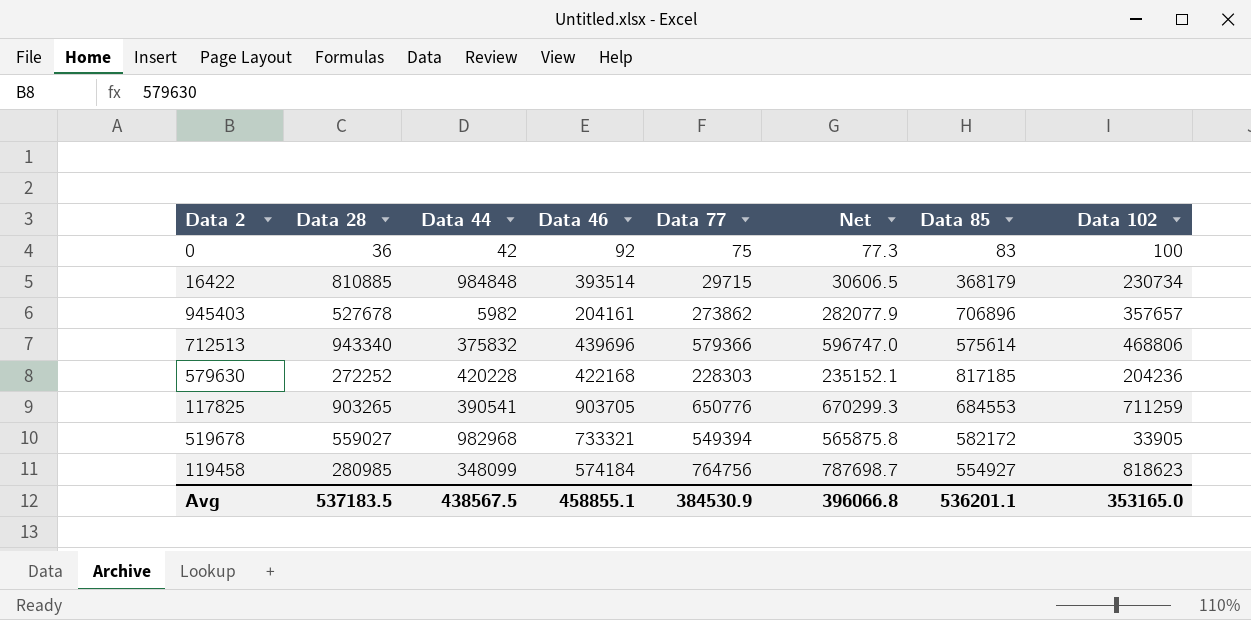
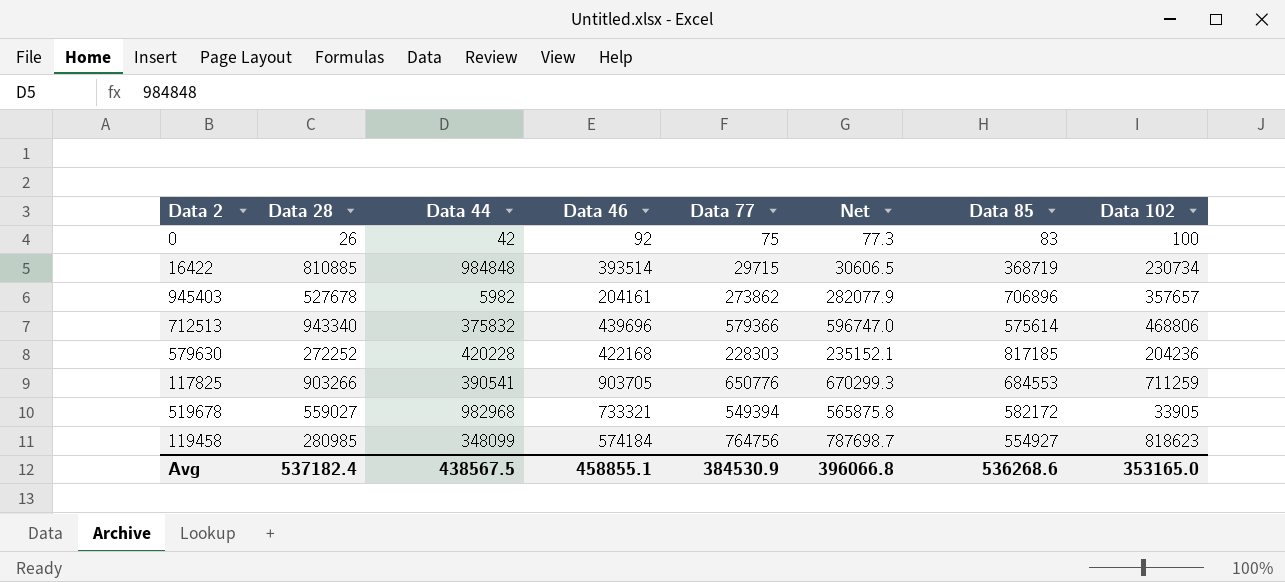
0 | Data 28: 36 -> 26
16422 | Data 85: 368179 -> 368719
117825 | Data 28: 903265 -> 903266
Avg | Data 28: 537183.5 -> 537182.4
Avg | Data 85: 536201.1 -> 536268.6

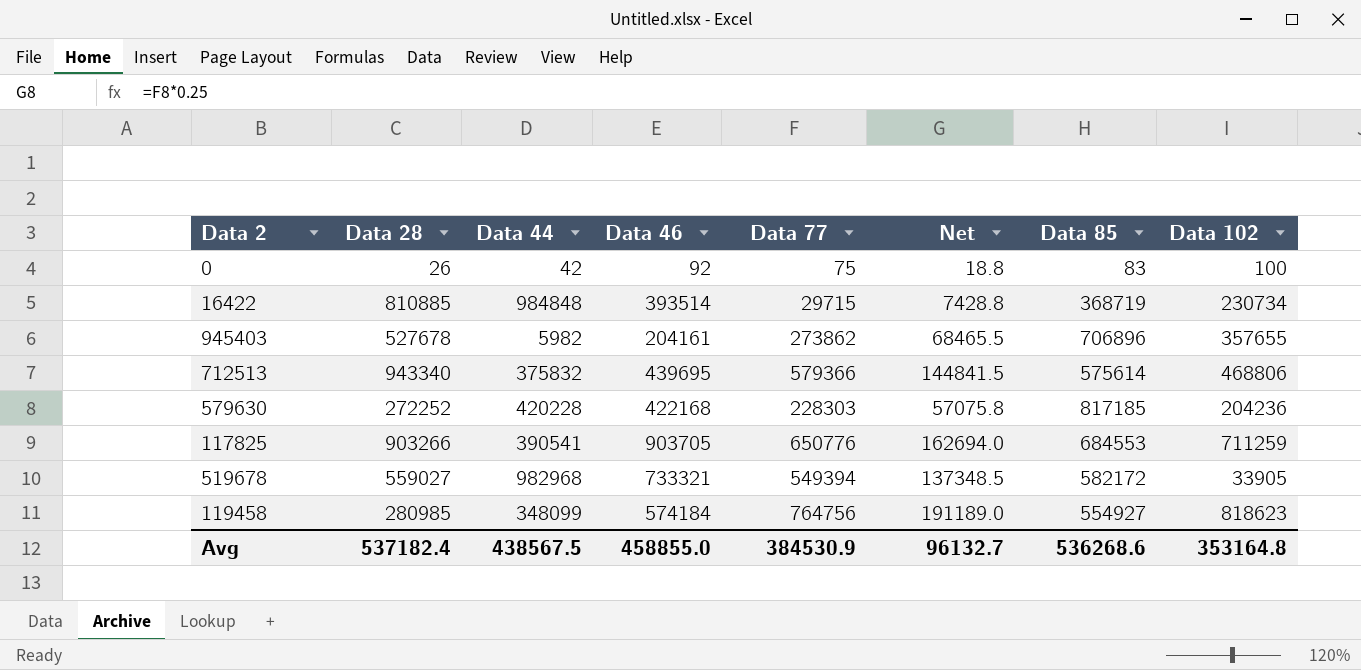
column Net | formula: [Data 77] * 1.03 -> [Data 77] * 0.25
945403 | Data 102: 357657 -> 357655
712513 | Data 46: 439696 -> 439695
Avg | Data 46: 458855.1 -> 458855.0
Avg | Net: 396066.8 -> 96132.7
Avg | Data 102: 353165.0 -> 353164.8

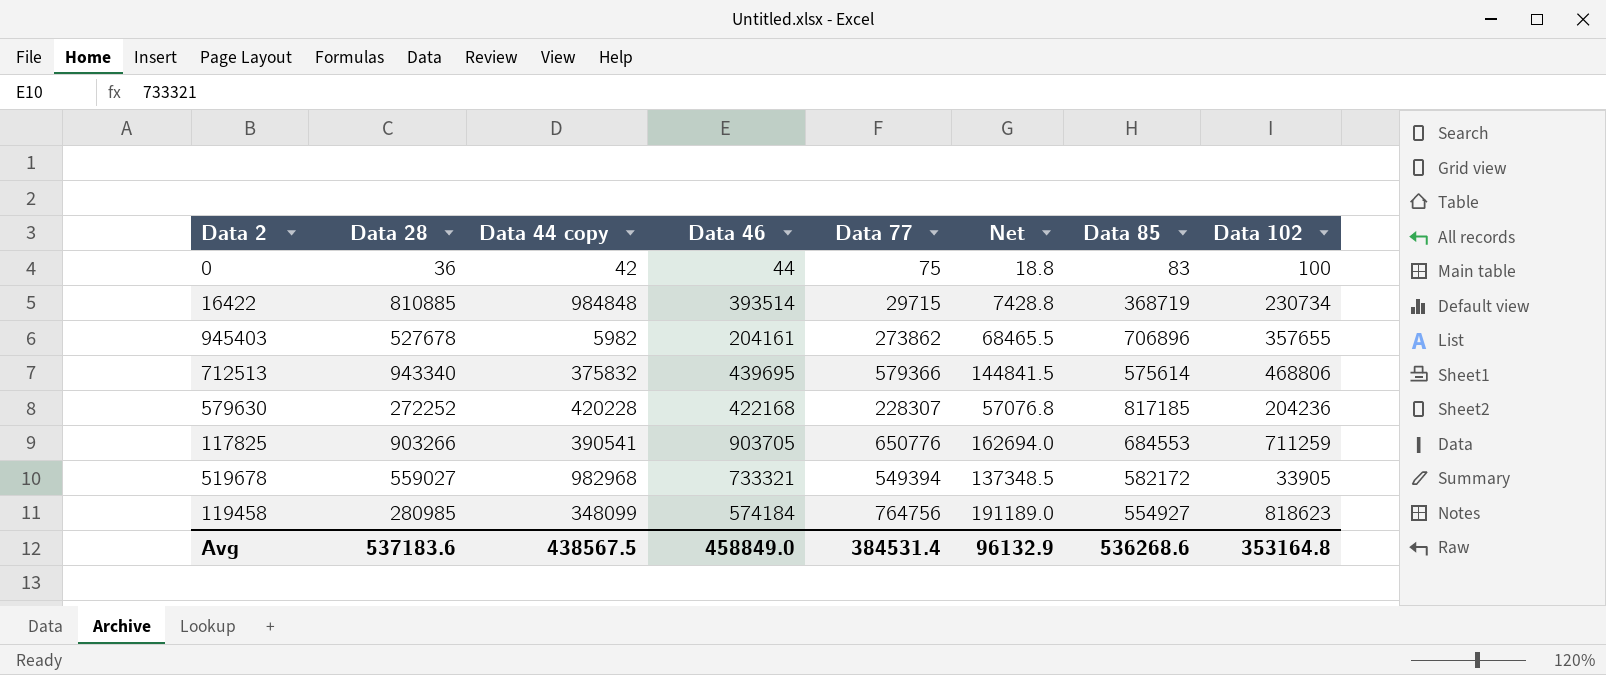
column name: Data 44 -> Data 44 copy
0 | Data 28: 26 -> 36
0 | Data 46: 92 -> 44
579630 | Data 77: 228303 -> 228307
579630 | Net: 57075.8 -> 57076.8
Avg | Data 28: 537182.4 -> 537183.6
Avg | Data 46: 458855.0 -> 458849.0
Avg | Data 77: 384530.9 -> 384531.4
Avg | Net: 96132.7 -> 96132.9

